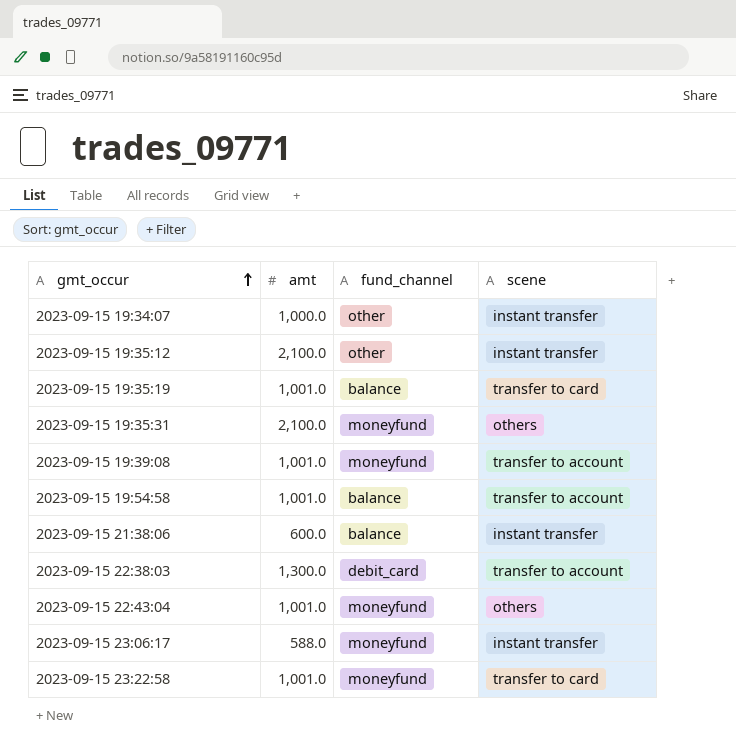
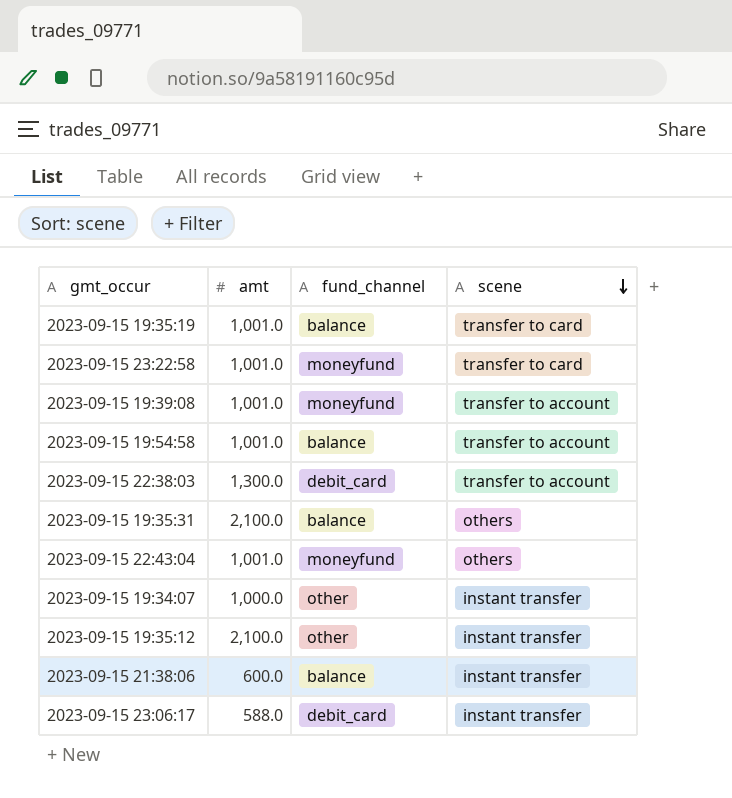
row order: gmt_occur ascending -> scene descending
2023-09-15 19:35:31 | fund_channel: moneyfund -> balance
2023-09-15 23:06:17 | fund_channel: moneyfund -> debit_card

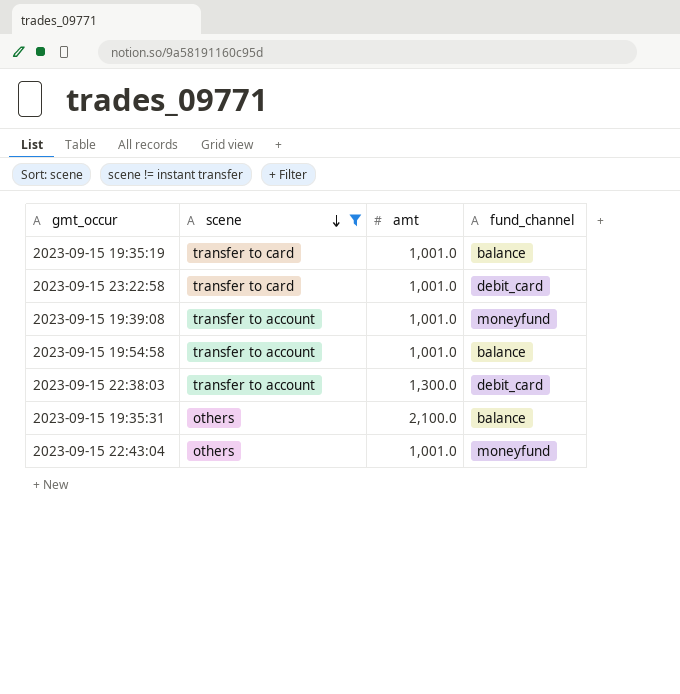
filter: none -> scene != instant transfer
column scene | position: 4 -> 2
2023-09-15 23:22:58 | fund_channel: moneyfund -> debit_card

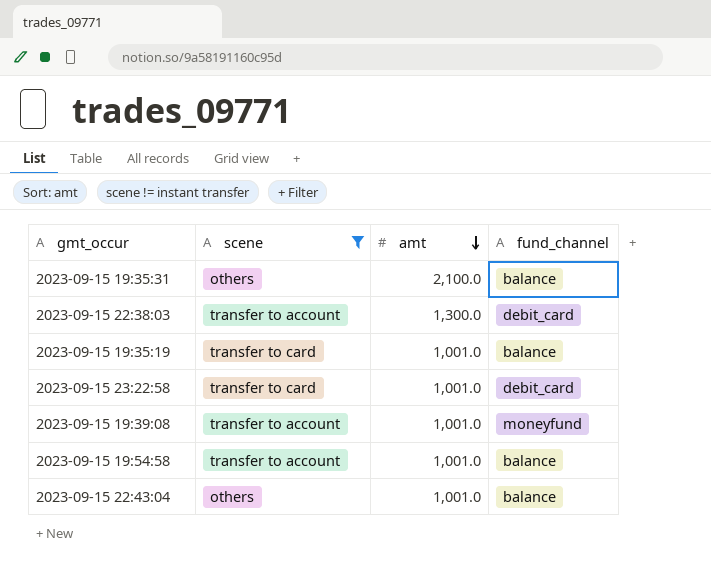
row order: scene descending -> amt descending
2023-09-15 22:43:04 | fund_channel: moneyfund -> balance

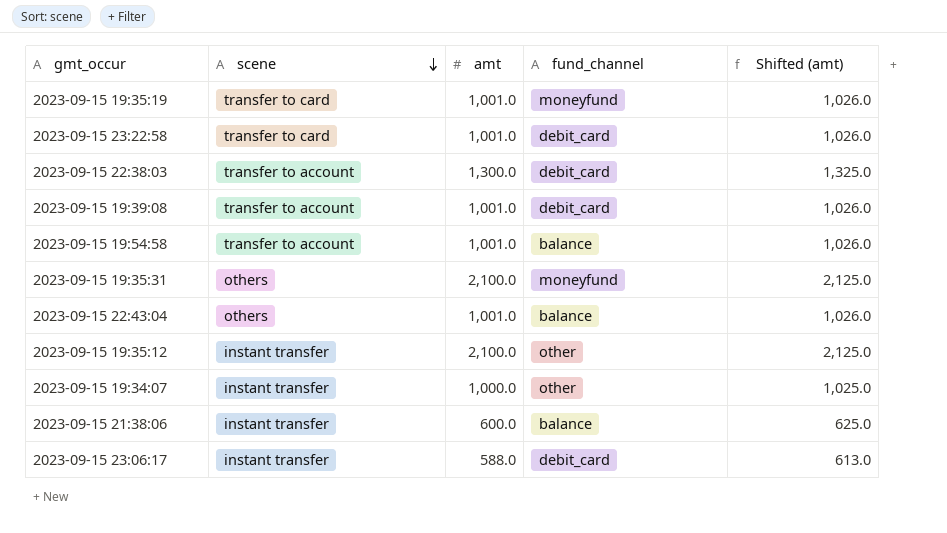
filter: scene != instant transfer -> none
row order: amt descending -> scene descending
column Shifted (amt) | formula: none -> [amt] + 25
2023-09-15 19:35:19 | fund_channel: balance -> moneyfund
2023-09-15 19:39:08 | fund_channel: moneyfund -> debit_card
2023-09-15 19:35:31 | fund_channel: balance -> moneyfund

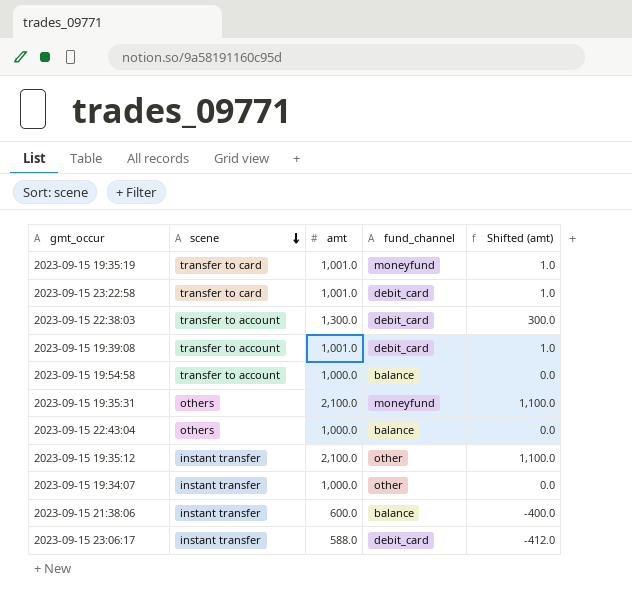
column Shifted (amt) | formula: [amt] + 25 -> [amt] - 1000
2023-09-15 19:54:58 | amt: 1,001.0 -> 1,000.0
2023-09-15 22:43:04 | amt: 1,001.0 -> 1,000.0

